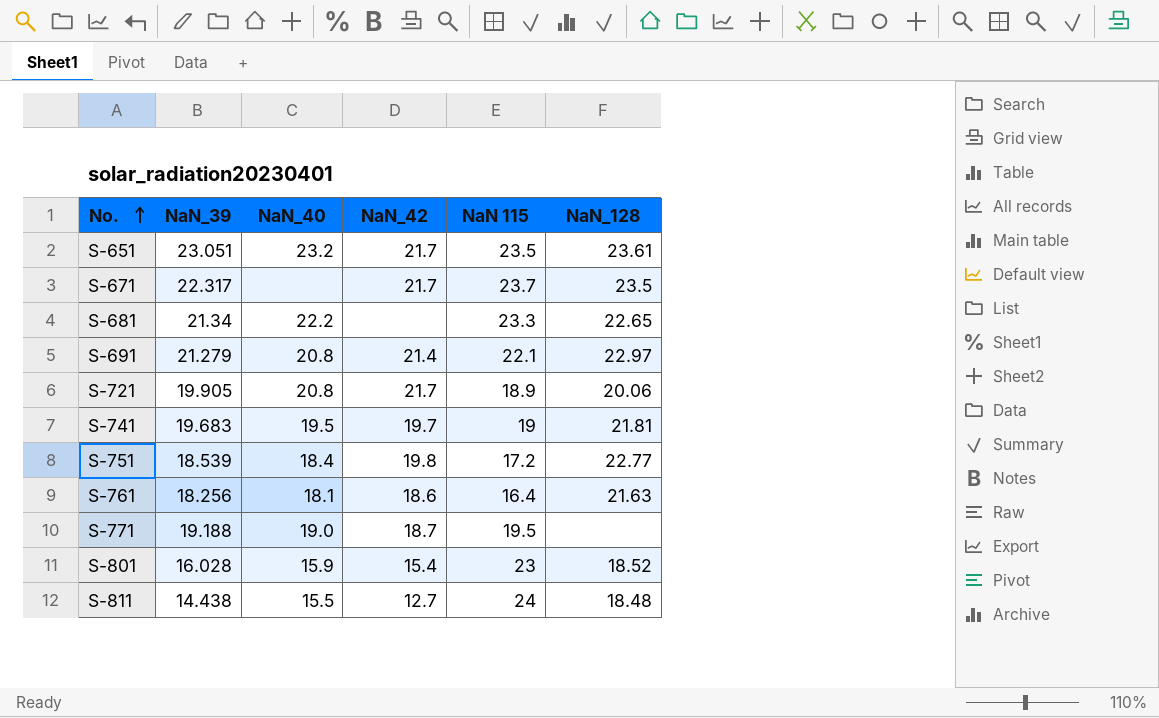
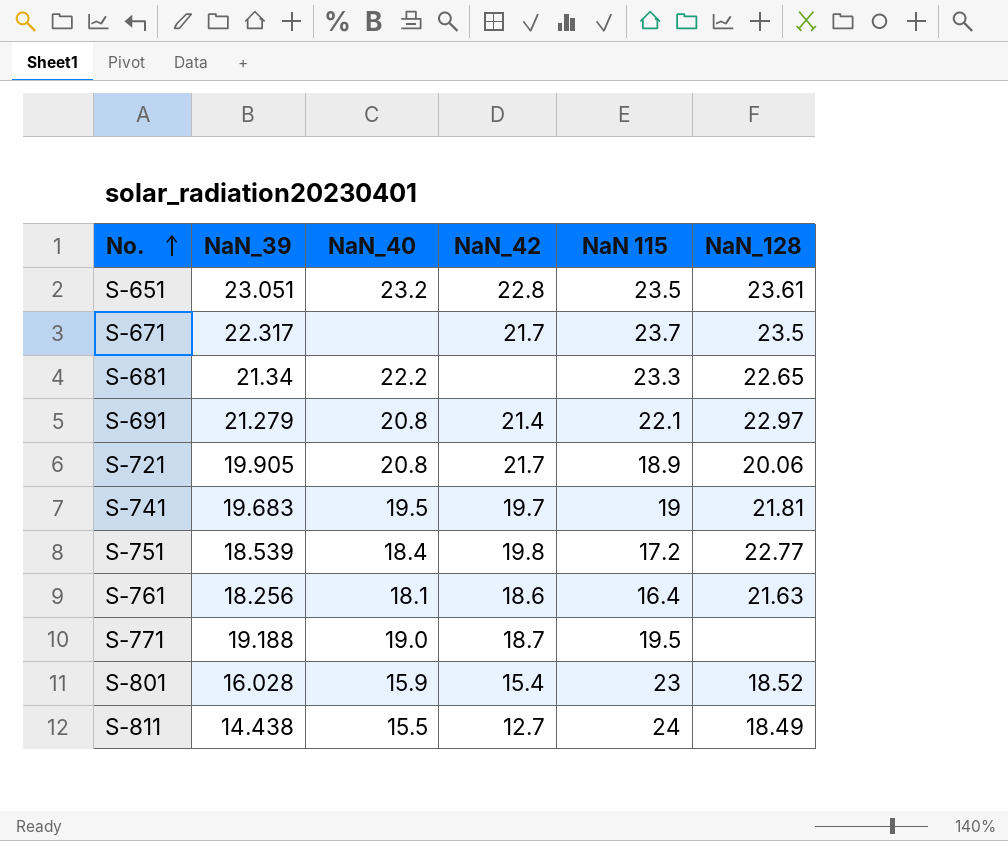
S-651 | NaN_42: 21.7 -> 22.8
S-811 | NaN_128: 18.48 -> 18.49

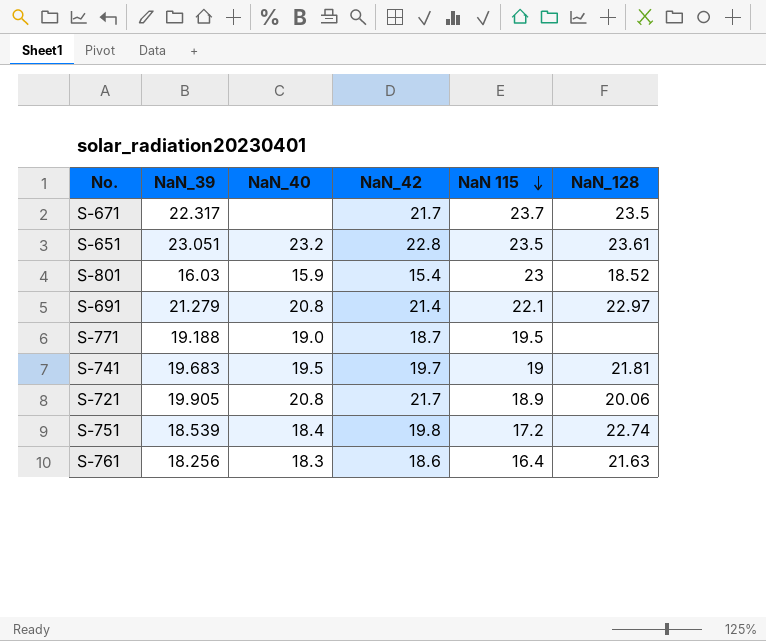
row order: No. ascending -> NaN 115 descending
row S-681: 21.34 | 22.2 | none | 23.3 | 22.65 -> none
row S-811: 14.438 | 15.5 | 12.7 | 24 | 18.49 -> none
S-801 | NaN_39: 16.028 -> 16.03
S-751 | NaN_128: 22.77 -> 22.74
S-761 | NaN_40: 18.1 -> 18.3

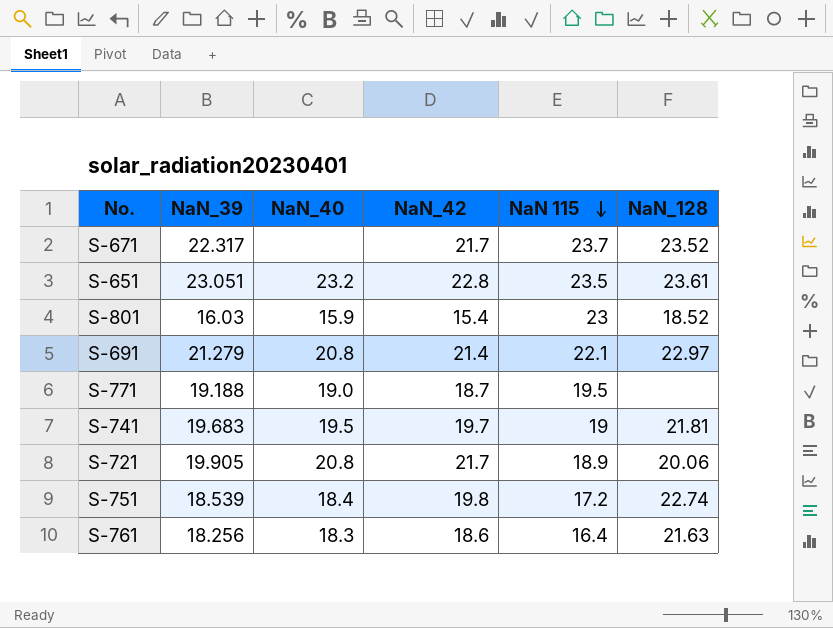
S-671 | NaN_128: 23.5 -> 23.52

